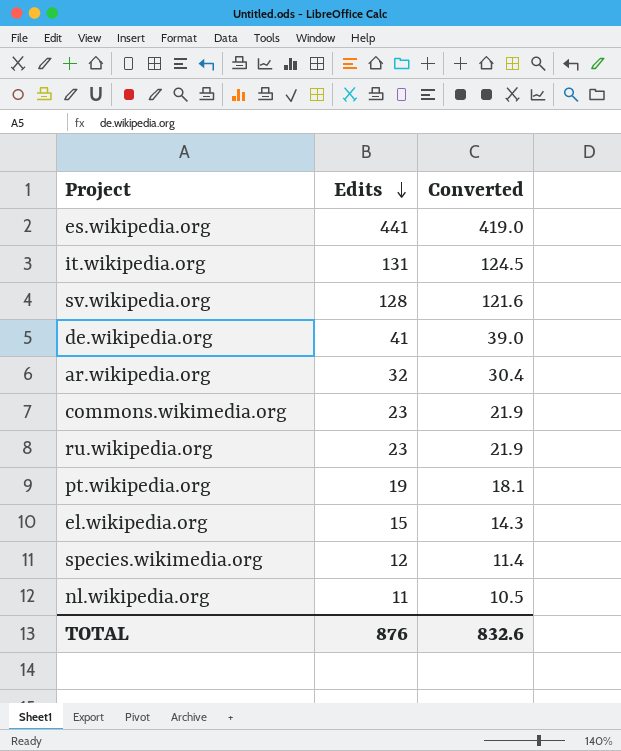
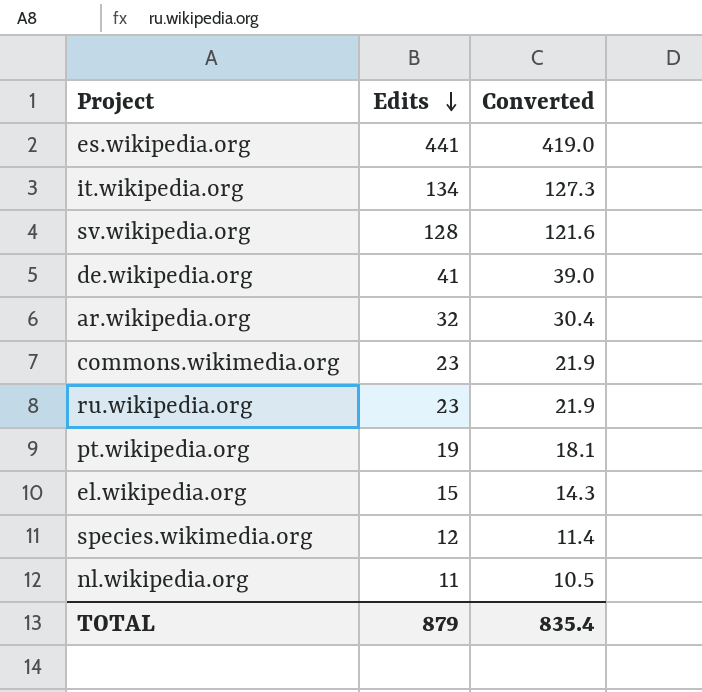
it.wikipedia.org | Edits: 131 -> 134
it.wikipedia.org | Converted: 124.5 -> 127.3
TOTAL | Edits: 876 -> 879
TOTAL | Converted: 832.6 -> 835.4

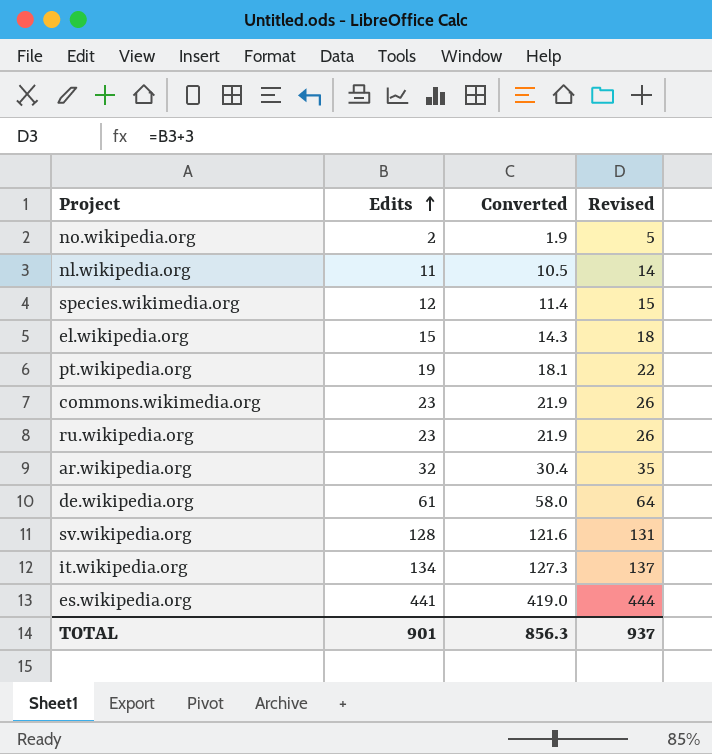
row order: Edits descending -> Edits ascending
column Revised | formula: none -> [Edits] + 3
row no.wikipedia.org: none -> 2 | 1.9 | 5
de.wikipedia.org | Edits: 41 -> 61
de.wikipedia.org | Converted: 39.0 -> 58.0
TOTAL | Edits: 879 -> 901
TOTAL | Converted: 835.4 -> 856.3

